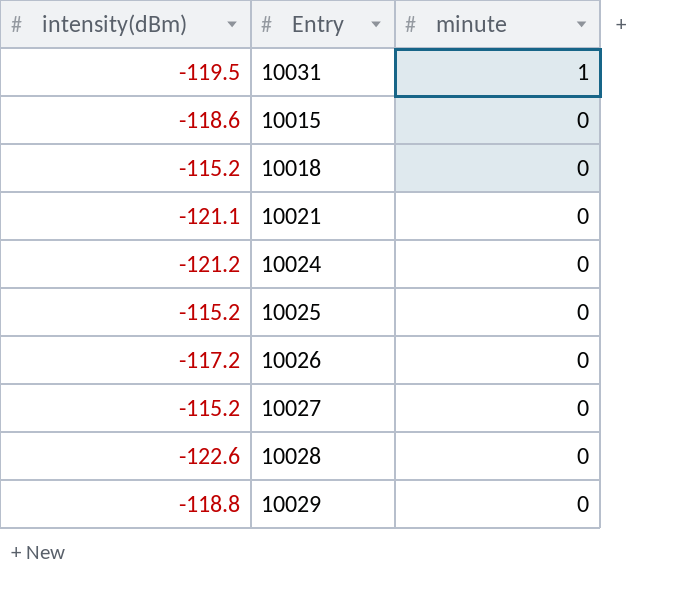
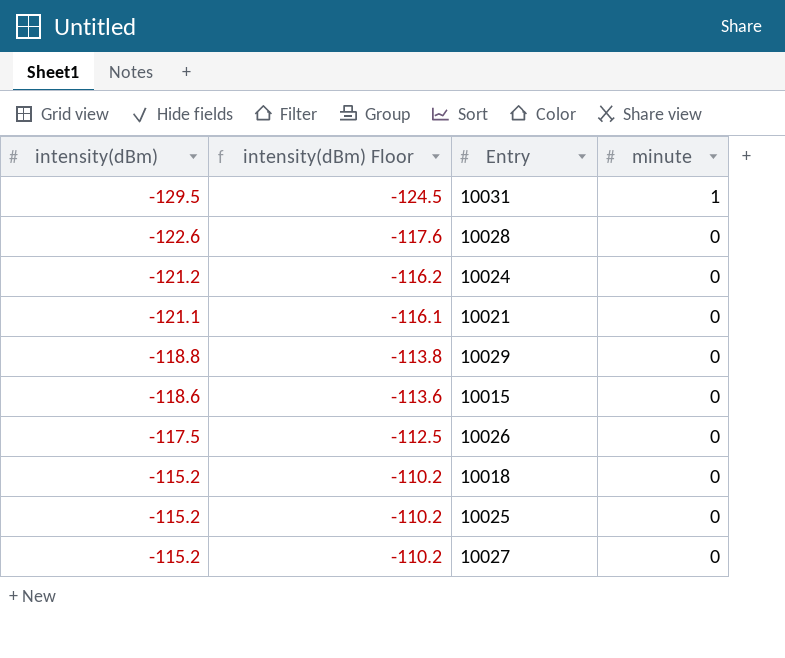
row order: minute descending -> intensity(dBm) ascending
column intensity(dBm) Floor | formula: none -> [intensity(dBm)] + 5
10031 | intensity(dBm): -119.5 -> -129.5
10026 | intensity(dBm): -117.2 -> -117.5

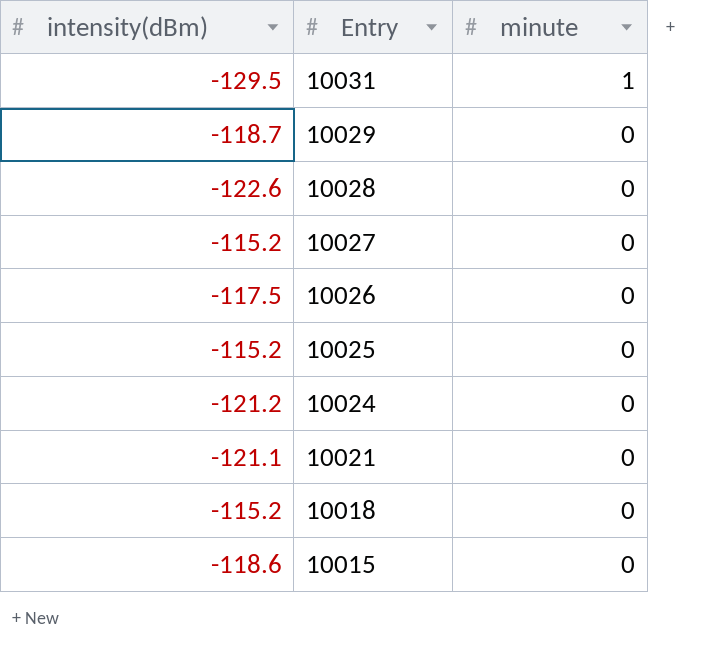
row order: intensity(dBm) ascending -> Entry descending
column intensity(dBm) Floor | formula: [intensity(dBm)] + 5 -> none
10029 | intensity(dBm): -118.8 -> -118.7

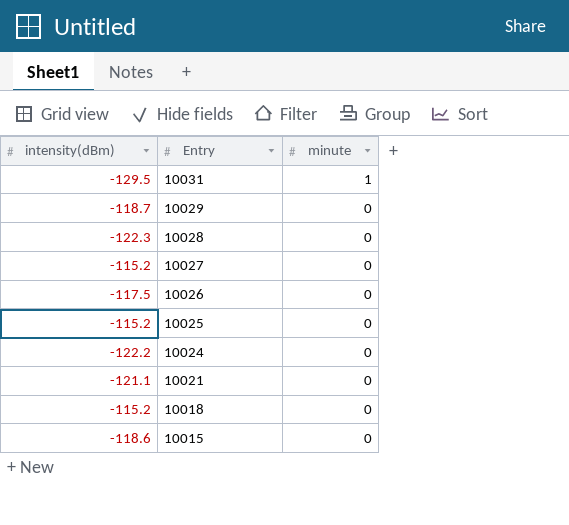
10028 | intensity(dBm): -122.6 -> -122.3
10024 | intensity(dBm): -121.2 -> -122.2

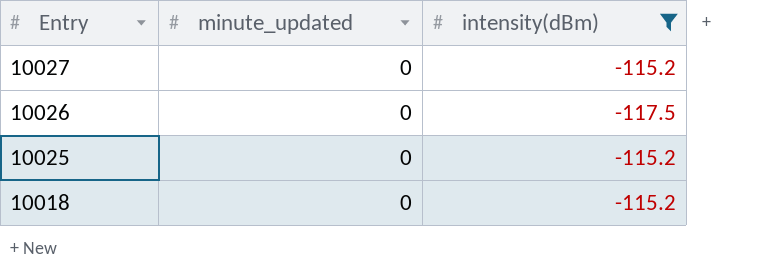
filter: none -> intensity(dBm) >= -117.5
column name: minute -> minute_updated
column intensity(dBm) | position: 1 -> 3

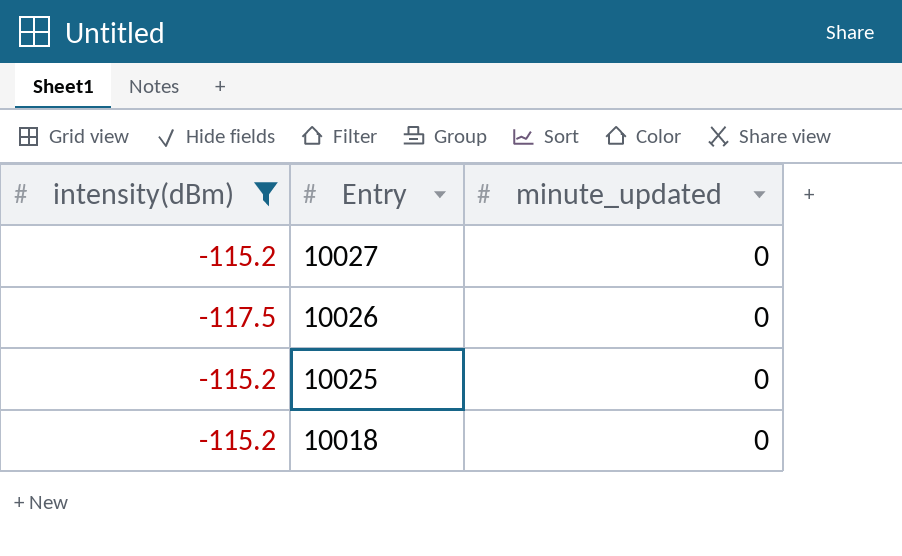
column intensity(dBm) | position: 3 -> 1

